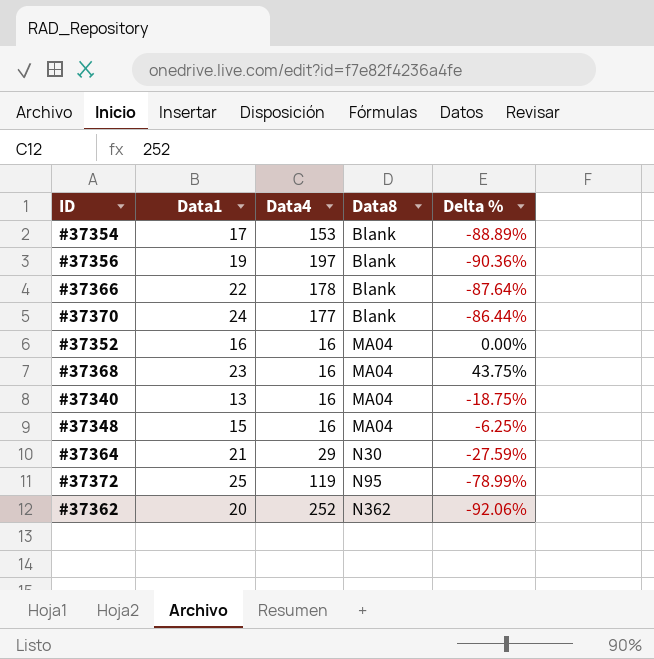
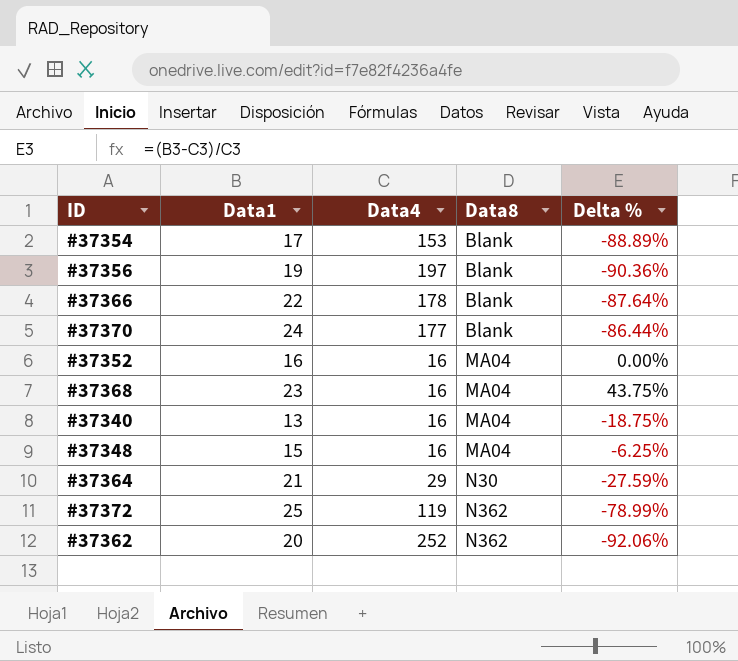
#37372 | Data8: N95 -> N362

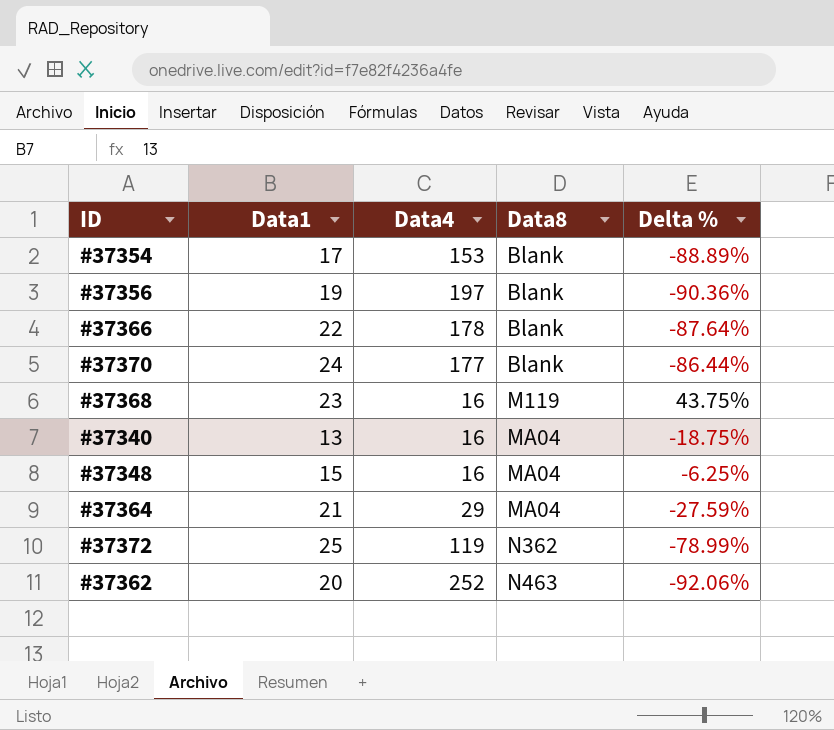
row #37352: 16 | 16 | MA04 | 0.00% -> none
#37368 | Data8: MA04 -> M119
#37364 | Data8: N30 -> MA04
#37362 | Data8: N362 -> N463

